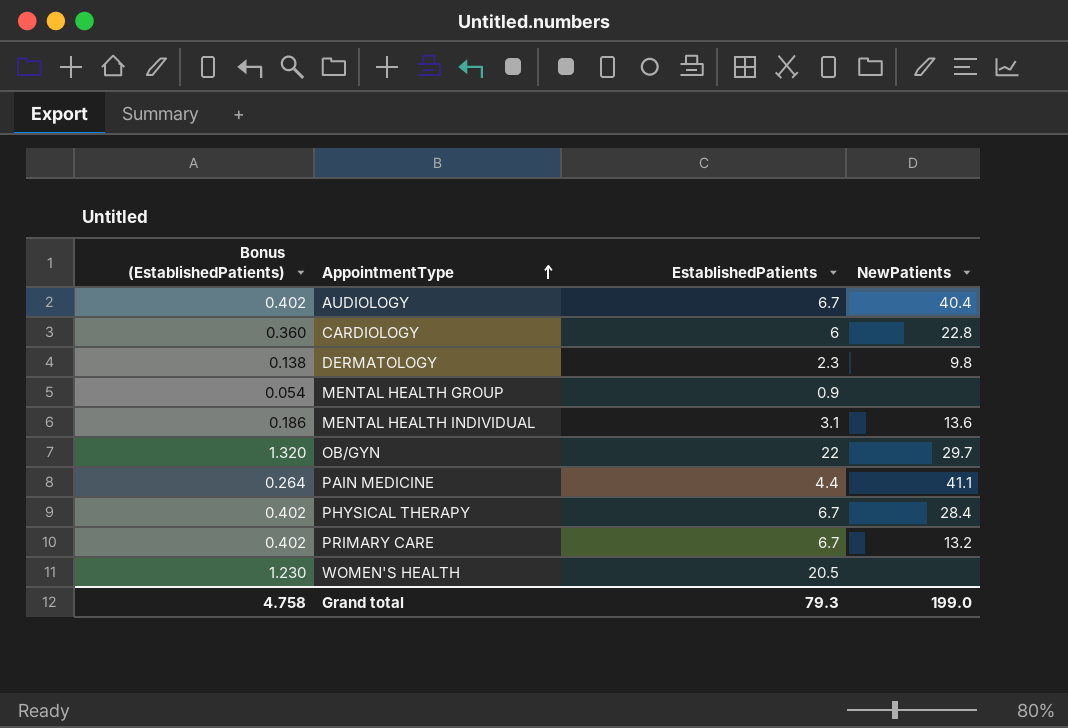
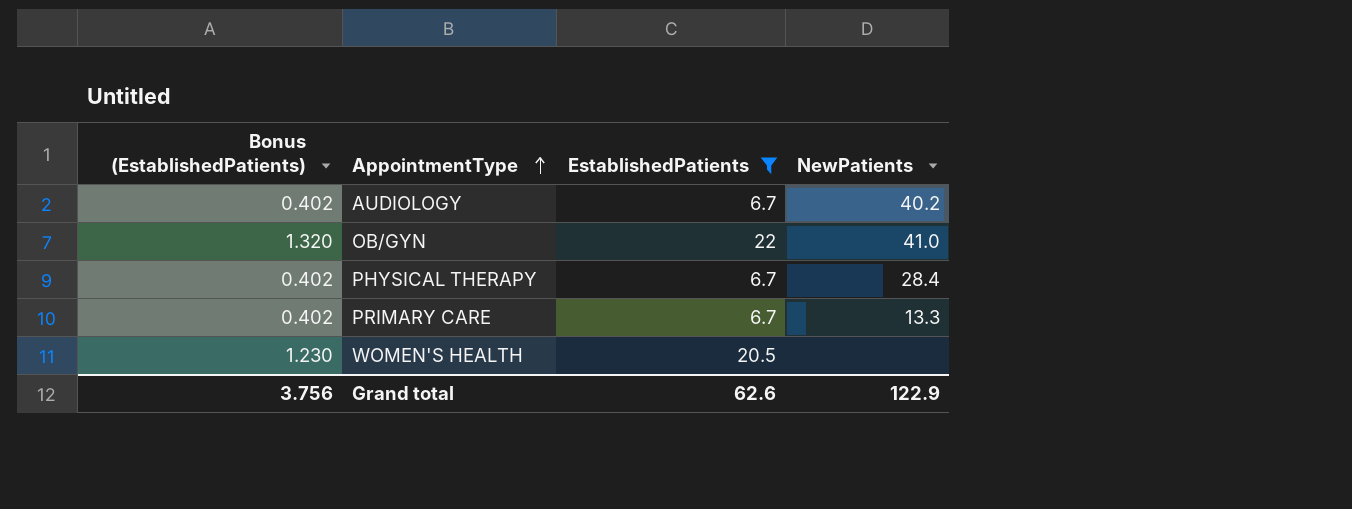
filter: none -> EstablishedPatients >= 6.7
AUDIOLOGY | NewPatients: 40.4 -> 40.2
OB/GYN | NewPatients: 29.7 -> 41.0
PRIMARY CARE | NewPatients: 13.2 -> 13.3
Grand total | Bonus (EstablishedPatients): 4.758 -> 3.756
Grand total | EstablishedPatients: 79.3 -> 62.6
Grand total | NewPatients: 199.0 -> 122.9

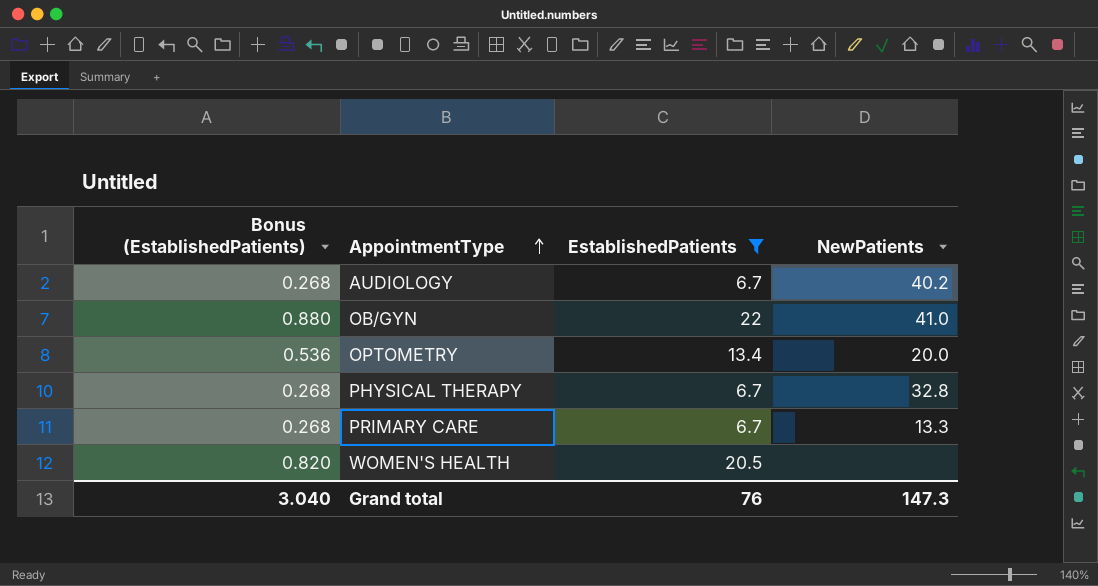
column Bonus (EstablishedPatients) | formula: [EstablishedPatients] * 0.06 -> [EstablishedPatients] * 0.04
row OPTOMETRY: none -> 0.536 | 13.4 | 20.0
PHYSICAL THERAPY | NewPatients: 28.4 -> 32.8
Grand total | Bonus (EstablishedPatients): 3.756 -> 3.040
Grand total | EstablishedPatients: 62.6 -> 76
Grand total | NewPatients: 122.9 -> 147.3

